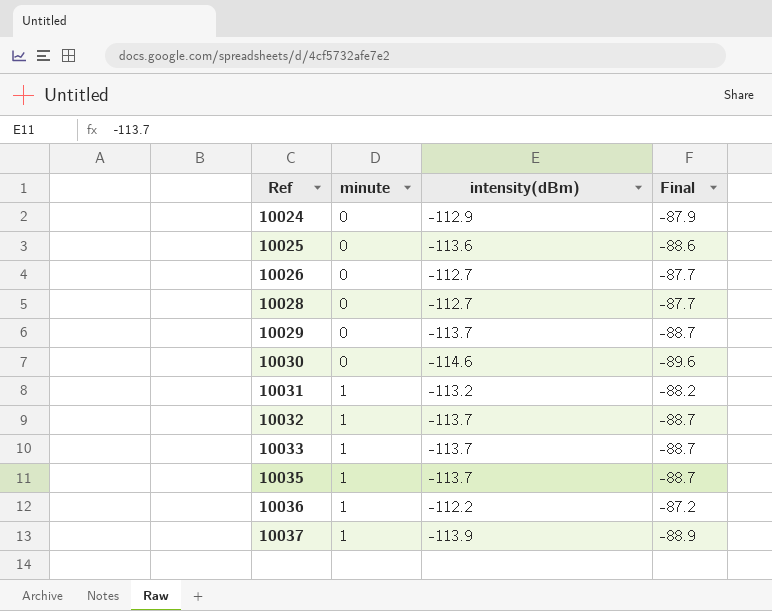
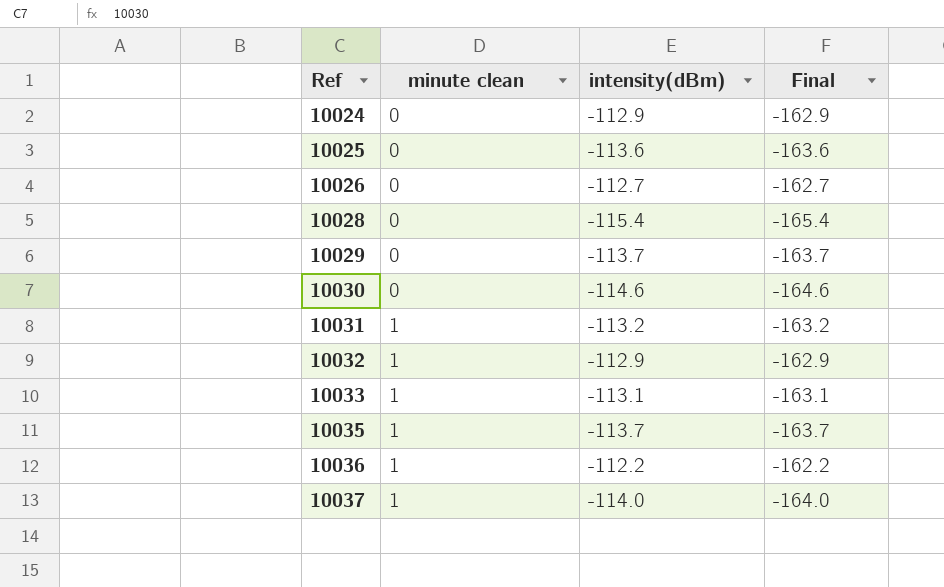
column name: minute -> minute clean
column Final | formula: [intensity(dBm)] + 25 -> [intensity(dBm)] - 50
10028 | intensity(dBm): -112.7 -> -115.4
10032 | intensity(dBm): -113.7 -> -112.9
10033 | intensity(dBm): -113.7 -> -113.1
10037 | intensity(dBm): -113.9 -> -114.0

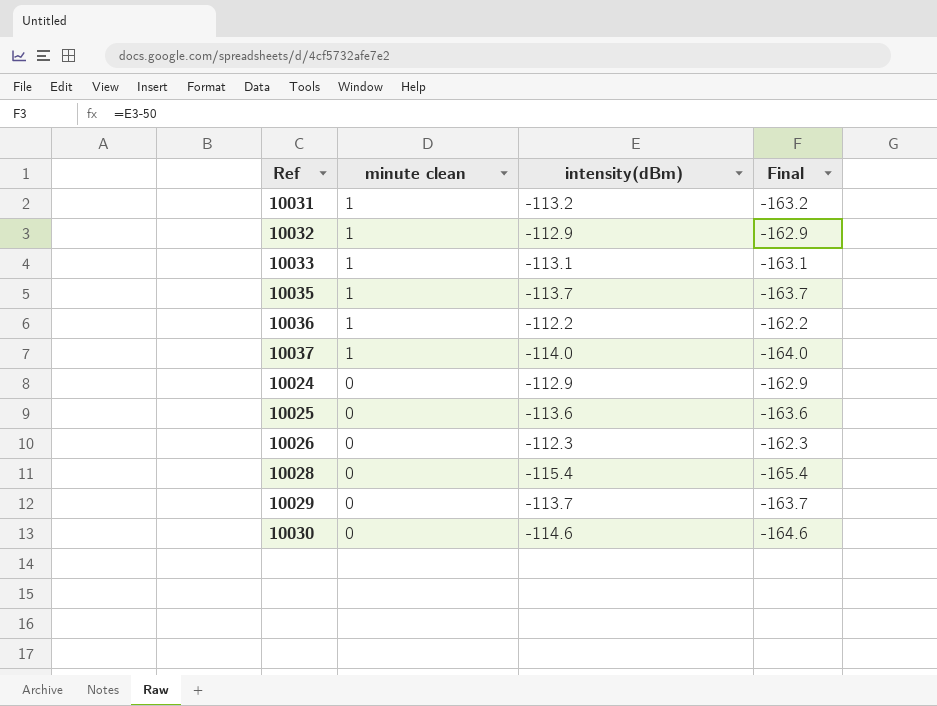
row order: Ref ascending -> minute clean descending
10026 | intensity(dBm): -112.7 -> -112.3
10026 | Final: -162.7 -> -162.3

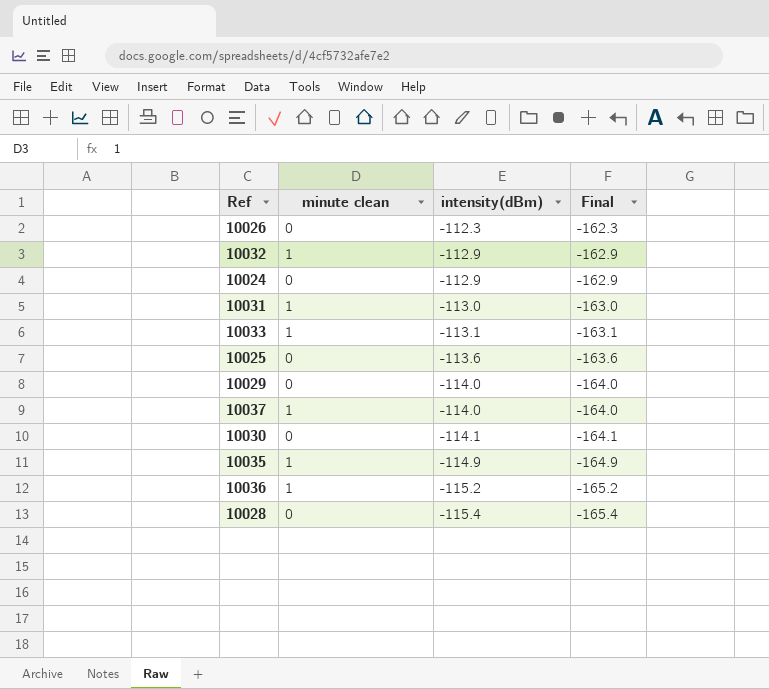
row order: minute clean descending -> intensity(dBm) descending
10031 | intensity(dBm): -113.2 -> -113.0
10031 | Final: -163.2 -> -163.0
10029 | intensity(dBm): -113.7 -> -114.0
10029 | Final: -163.7 -> -164.0
10030 | intensity(dBm): -114.6 -> -114.1
10030 | Final: -164.6 -> -164.1
10035 | intensity(dBm): -113.7 -> -114.9
10035 | Final: -163.7 -> -164.9
10036 | intensity(dBm): -112.2 -> -115.2
10036 | Final: -162.2 -> -165.2

